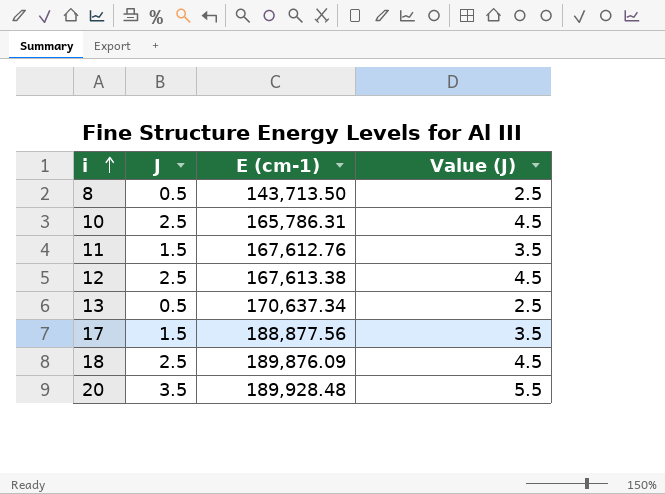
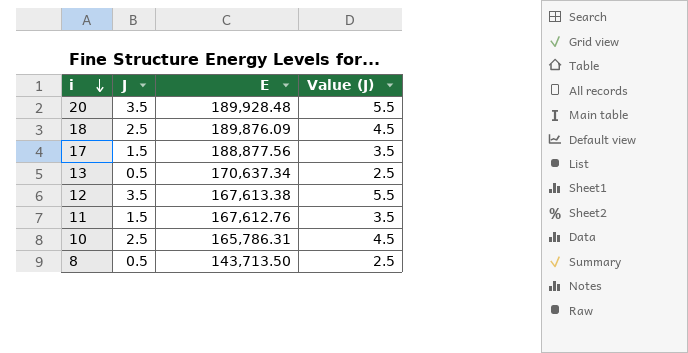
row order: i ascending -> i descending
column name: E (cm-1) -> E
12 | J: 2.5 -> 3.5
12 | Value (J): 4.5 -> 5.5

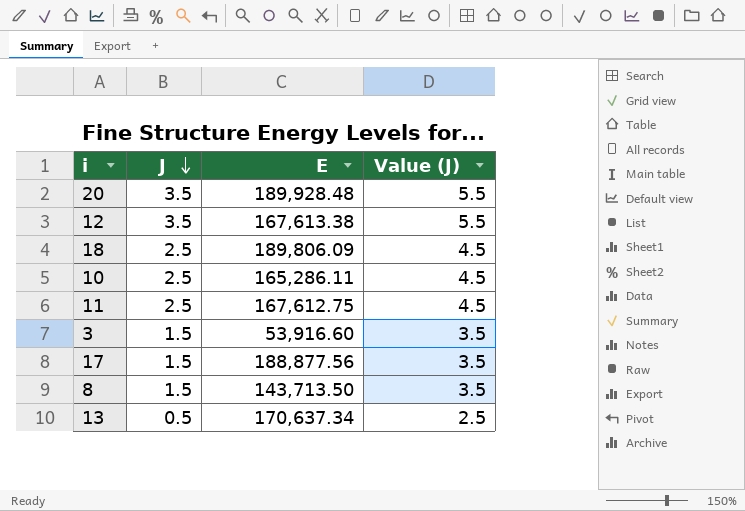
row order: i descending -> J descending
18 | E: 189,876.09 -> 189,806.09
10 | E: 165,786.31 -> 165,286.11
11 | J: 1.5 -> 2.5
11 | E: 167,612.76 -> 167,612.75
11 | Value (J): 3.5 -> 4.5
row 3: none -> 1.5 | 53,916.60 | 3.5
8 | J: 0.5 -> 1.5
8 | Value (J): 2.5 -> 3.5

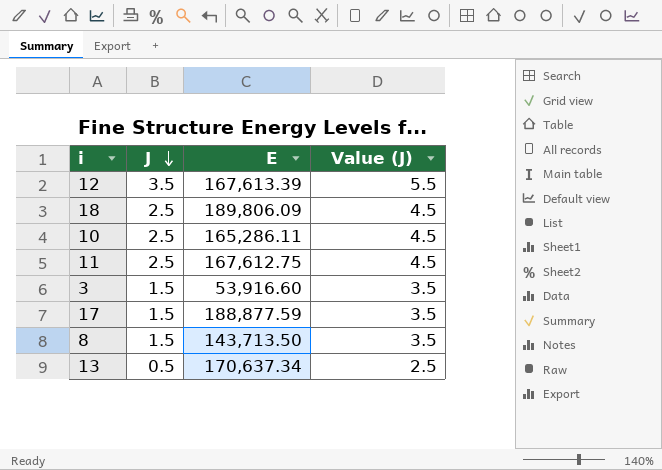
row 20: 3.5 | 189,928.48 | 5.5 -> none
12 | E: 167,613.38 -> 167,613.39
17 | E: 188,877.56 -> 188,877.59

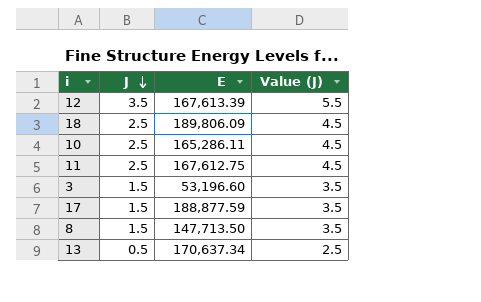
3 | E: 53,916.60 -> 53,196.60
8 | E: 143,713.50 -> 147,713.50

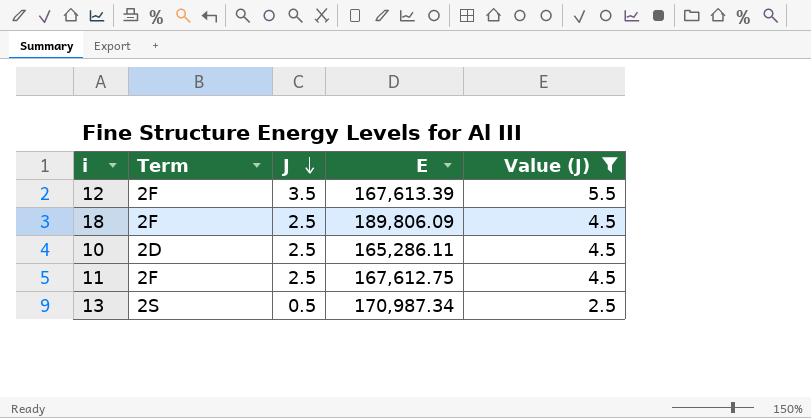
filter: none -> Value (J) != 3.5
column Term | position: none -> 2
13 | E: 170,637.34 -> 170,987.34

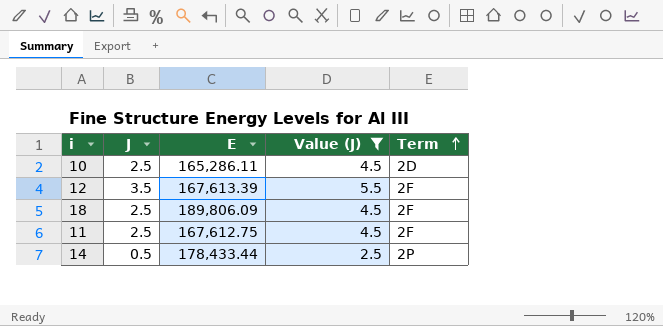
row order: J descending -> Term ascending
column Term | position: 2 -> 5
row 13: 2S | 0.5 | 170,987.34 | 2.5 -> none
row 14: none -> 0.5 | 178,433.44 | 2.5 | 2P

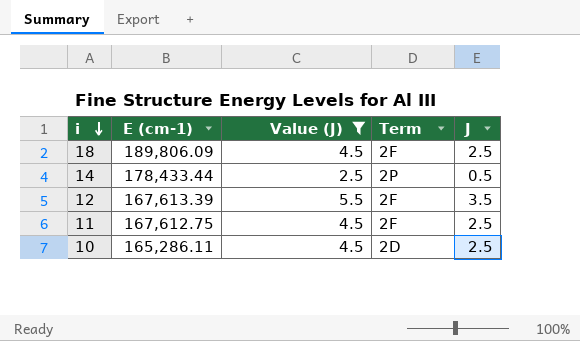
row order: Term ascending -> i descending
column name: E -> E (cm-1)
column J | position: 2 -> 5

